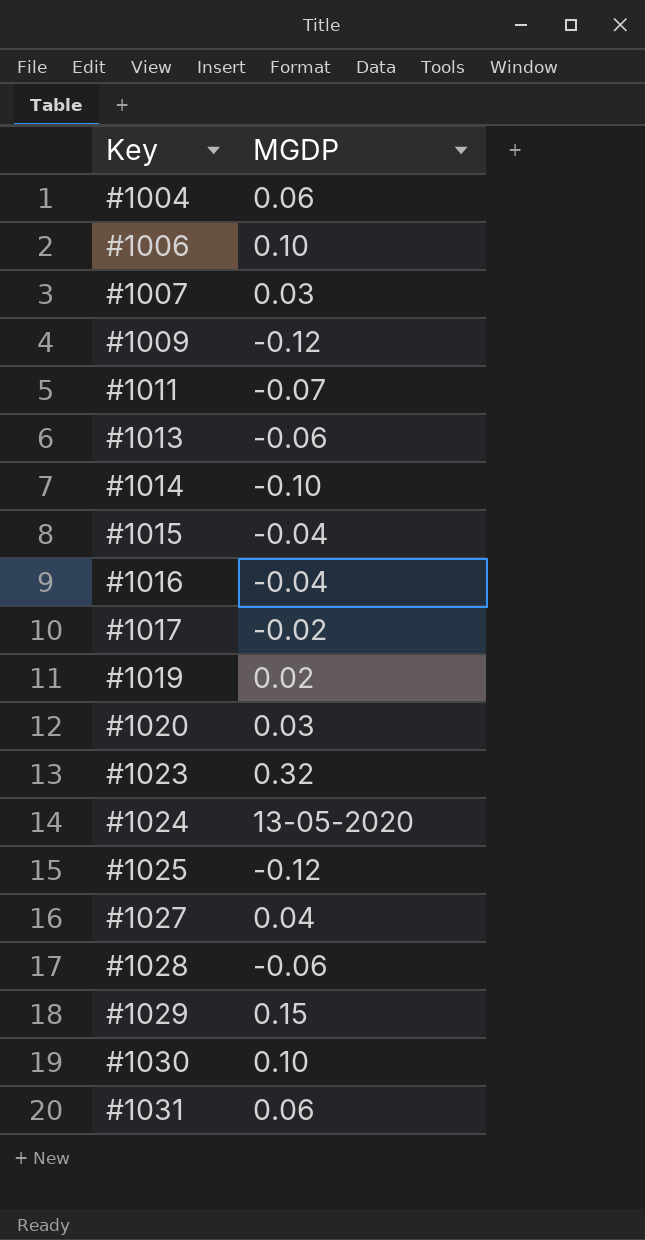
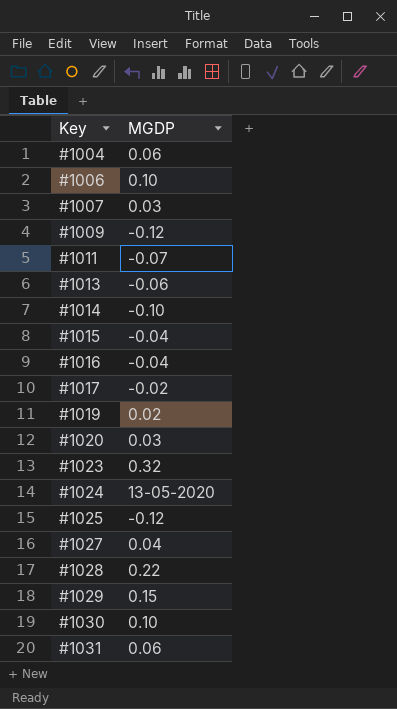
#1028 | MGDP: -0.06 -> 0.22

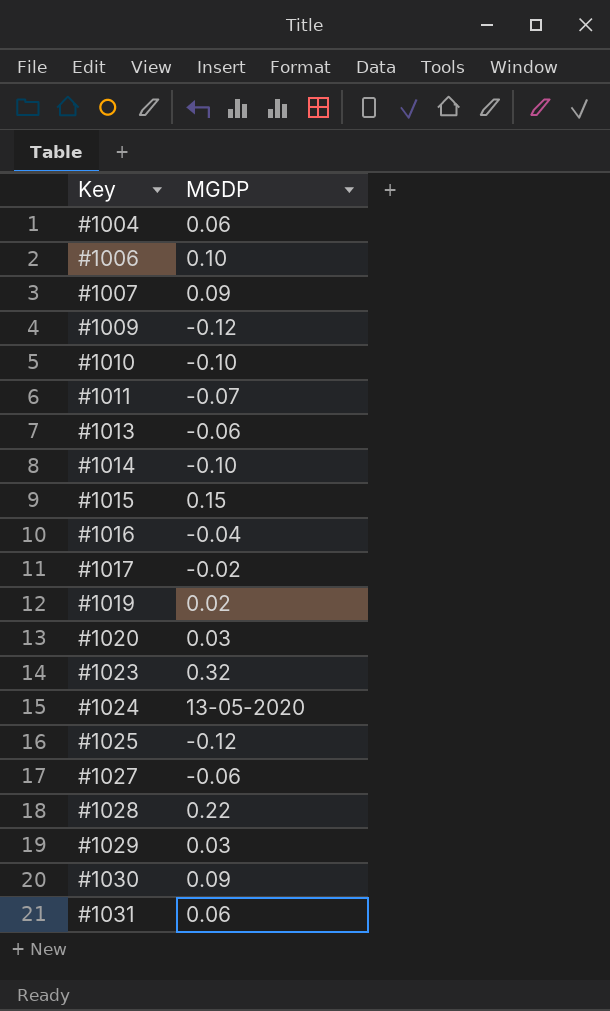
#1007 | MGDP: 0.03 -> 0.09
row #1010: none -> -0.10
#1015 | MGDP: -0.04 -> 0.15
#1027 | MGDP: 0.04 -> -0.06
#1029 | MGDP: 0.15 -> 0.03
#1030 | MGDP: 0.10 -> 0.09

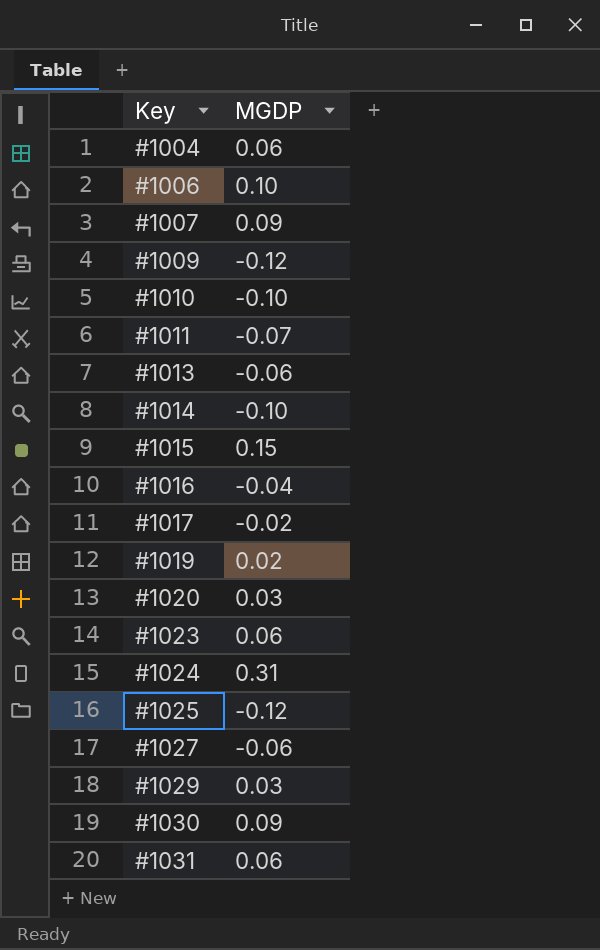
row #1028: 0.22 -> none
#1023 | MGDP: 0.32 -> 0.06
#1024 | MGDP: 13-05-2020 -> 0.31

